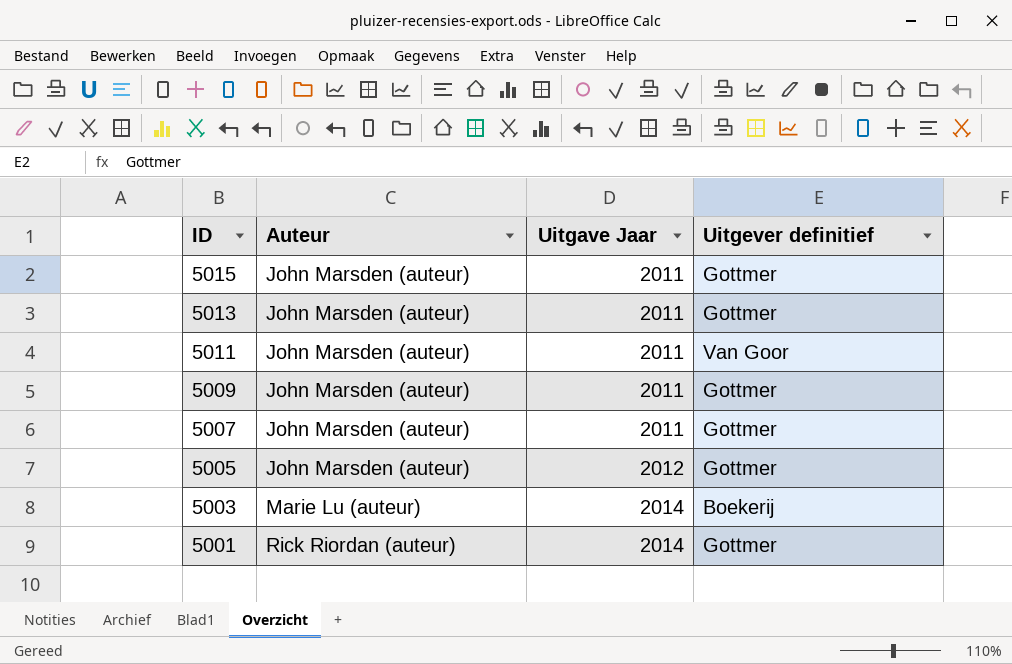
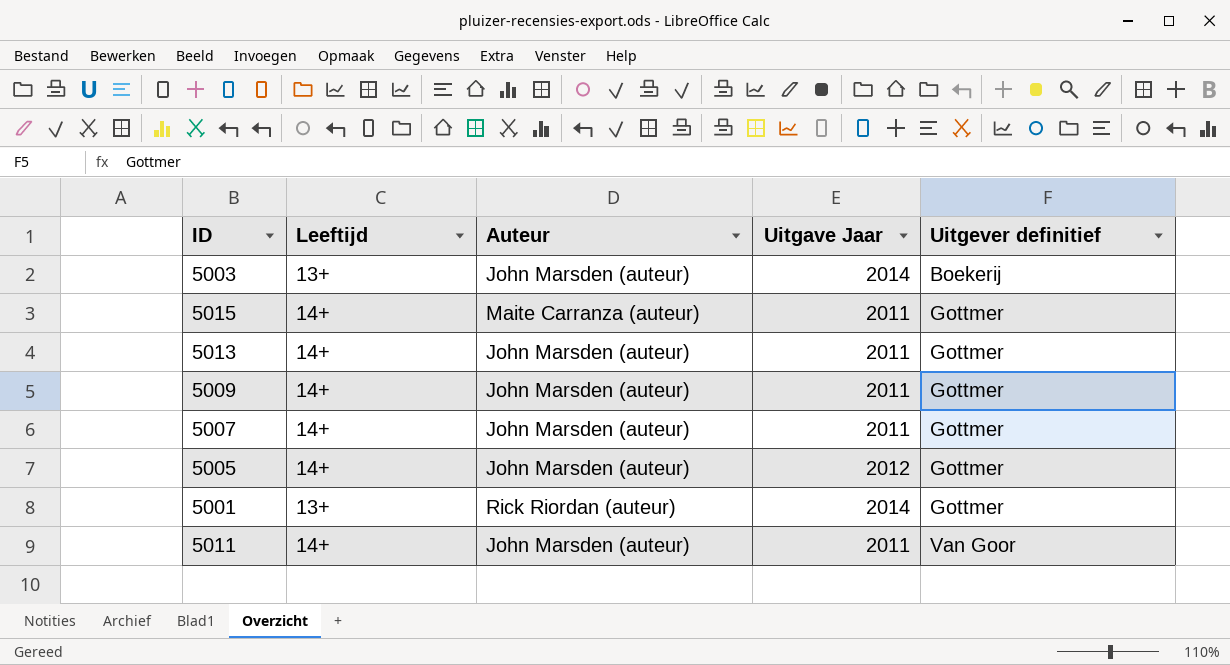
row order: ID descending -> Uitgever definitief ascending
column Leeftijd | position: none -> 2
5003 | Auteur: Marie Lu (auteur) -> John Marsden (auteur)
5015 | Auteur: John Marsden (auteur) -> Maite Carranza (auteur)

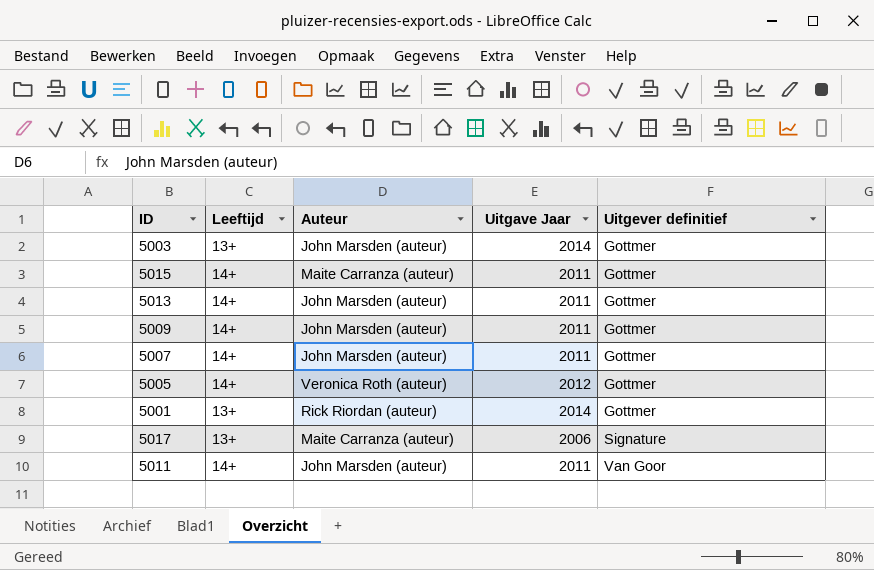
5003 | Uitgever definitief: Boekerij -> Gottmer
5005 | Auteur: John Marsden (auteur) -> Veronica Roth (auteur)
row 5017: none -> 13+ | Maite Carranza (auteur) | 2006 | Signature

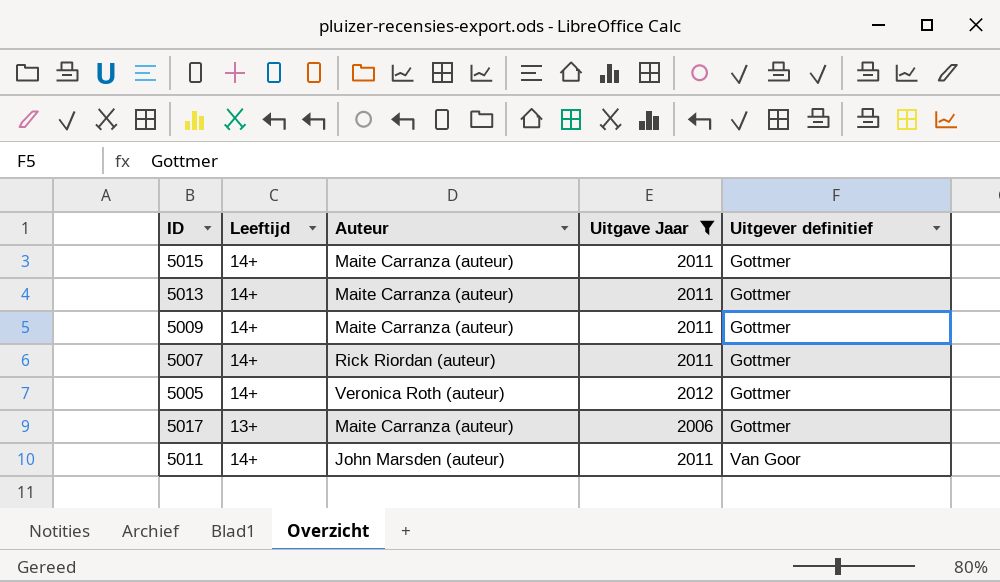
filter: none -> Uitgave Jaar != 2014
5013 | Auteur: John Marsden (auteur) -> Maite Carranza (auteur)
5009 | Auteur: John Marsden (auteur) -> Maite Carranza (auteur)
5007 | Auteur: John Marsden (auteur) -> Rick Riordan (auteur)
5017 | Uitgever definitief: Signature -> Gottmer

